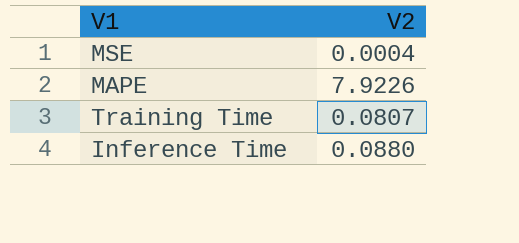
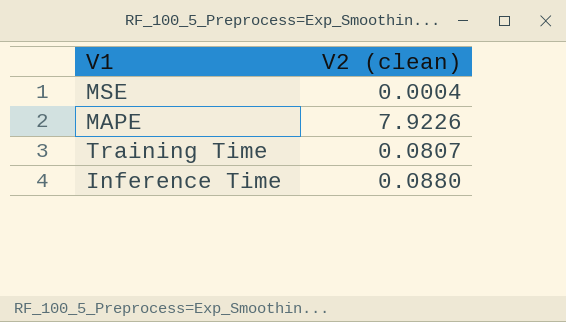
column name: V2 -> V2 (clean)

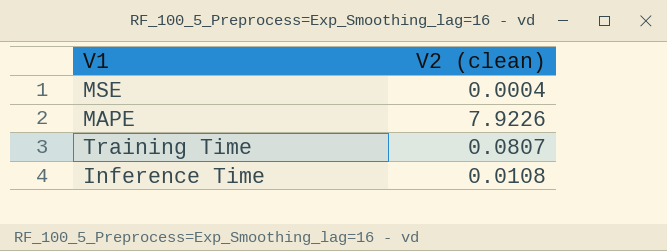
Inference Time | V2 (clean): 0.0880 -> 0.0108

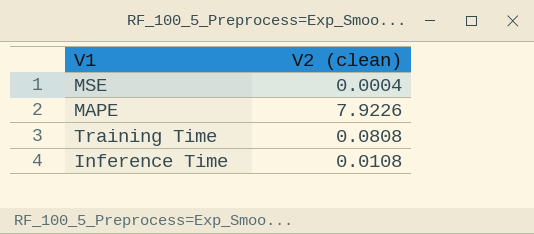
Training Time | V2 (clean): 0.0807 -> 0.0808

